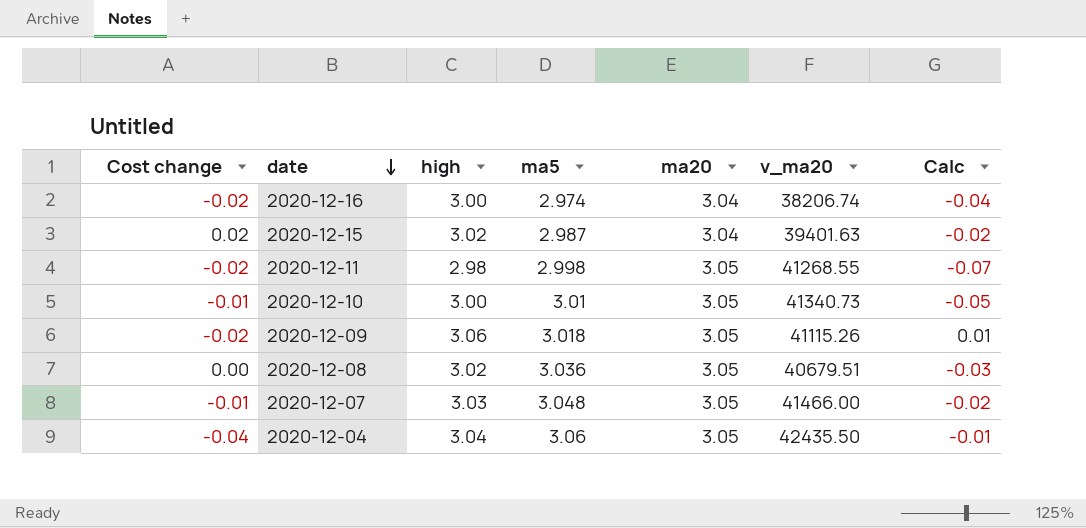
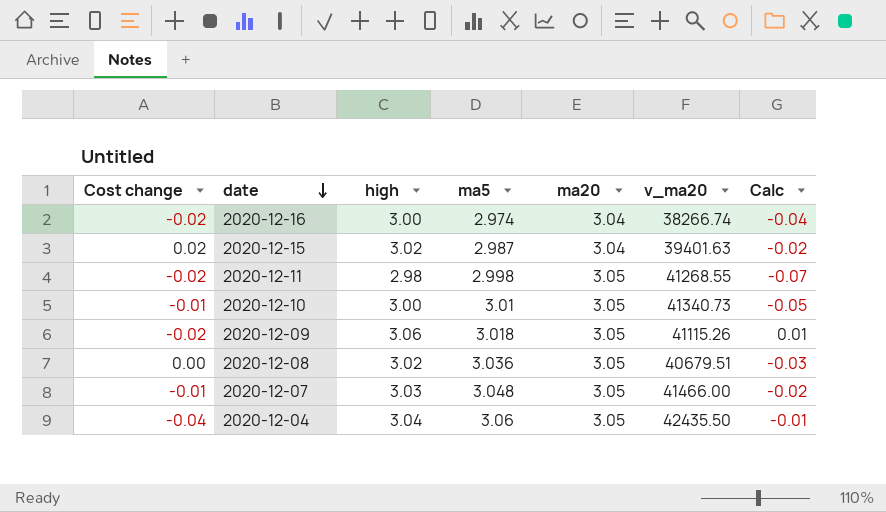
2020-12-16 | v_ma20: 38206.74 -> 38266.74

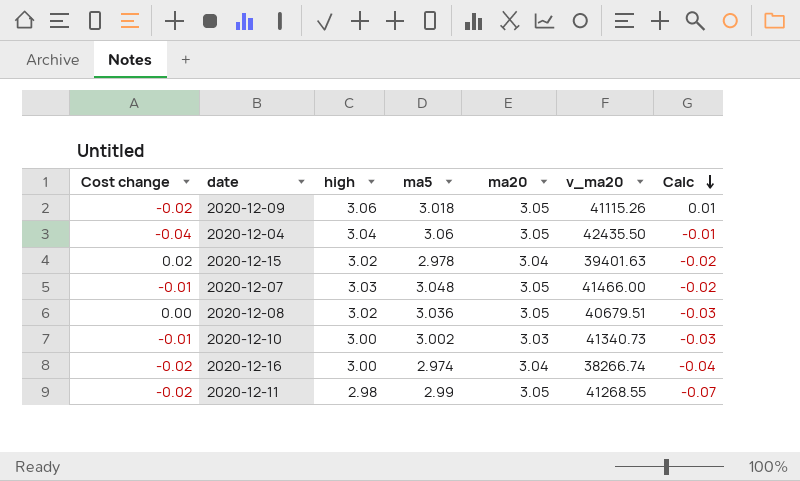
row order: date descending -> Calc descending
2020-12-15 | ma5: 2.987 -> 2.978
2020-12-10 | ma5: 3.01 -> 3.002
2020-12-10 | ma20: 3.05 -> 3.03
2020-12-10 | Calc: -0.05 -> -0.03
2020-12-11 | ma5: 2.998 -> 2.99

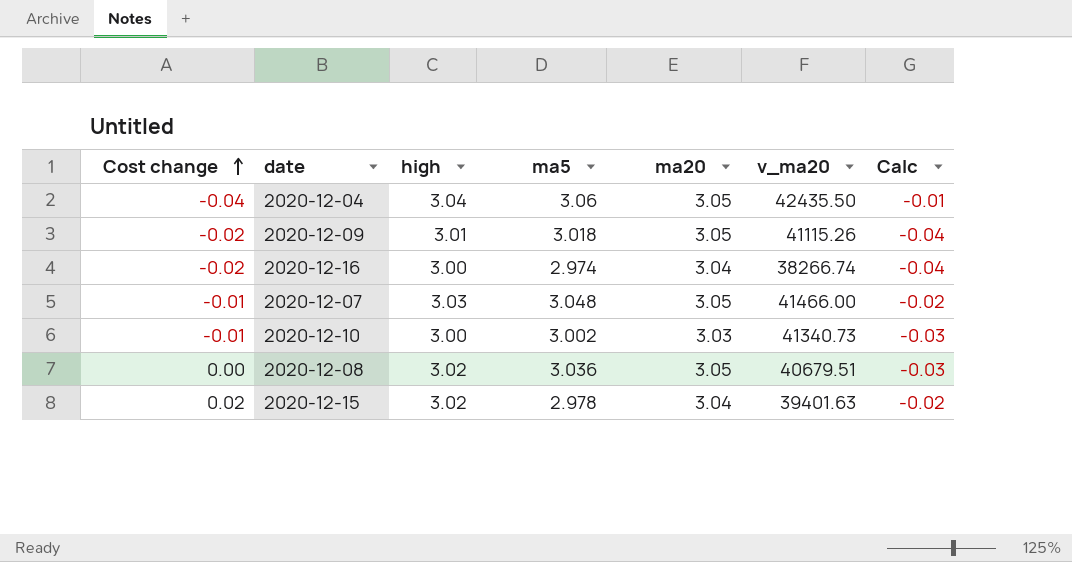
row order: Calc descending -> Cost change ascending
row 2020-12-11: -0.02 | 2.98 | 2.99 | 3.05 | 41268.55 | -0.07 -> none
2020-12-09 | high: 3.06 -> 3.01
2020-12-09 | Calc: 0.01 -> -0.04

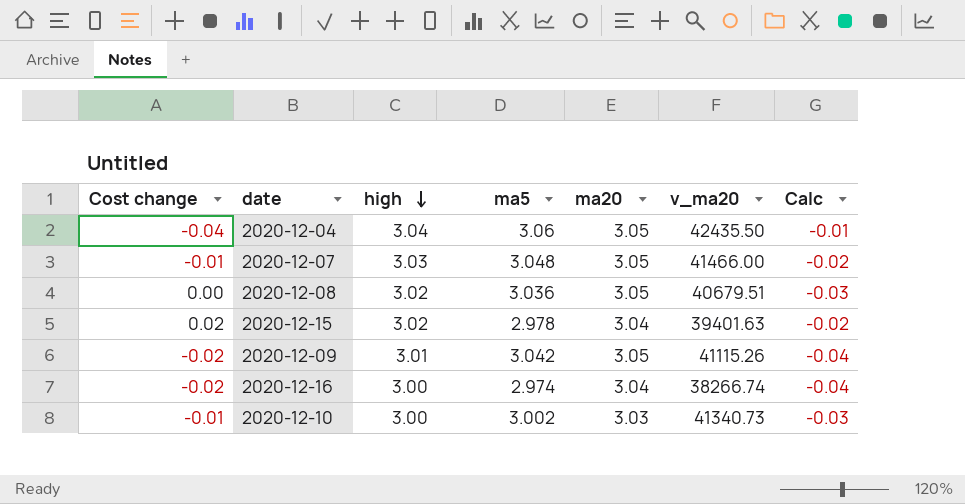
row order: Cost change ascending -> high descending
2020-12-09 | ma5: 3.018 -> 3.042

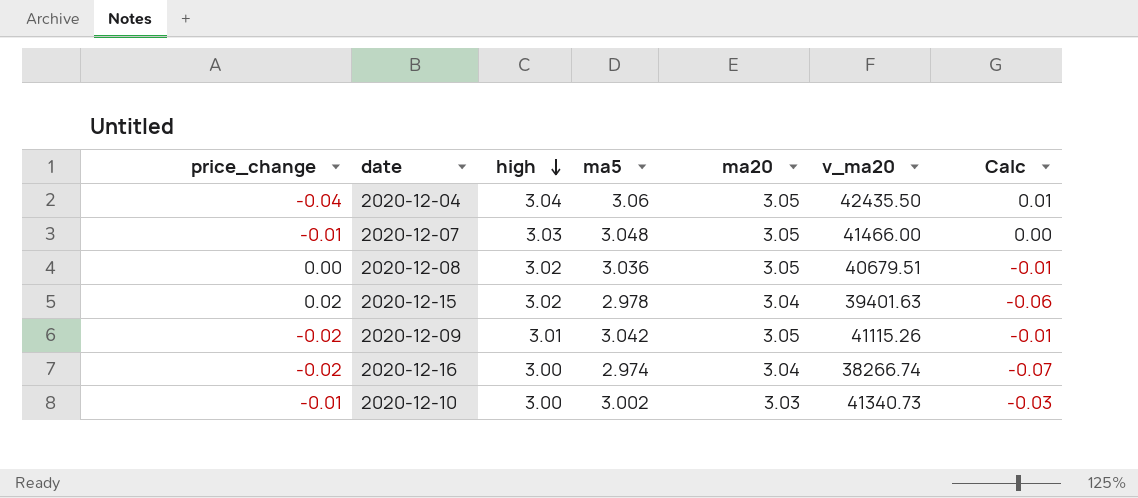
column name: Cost change -> price_change
column Calc | formula: [high] - [ma20] -> [ma5] - [ma20]

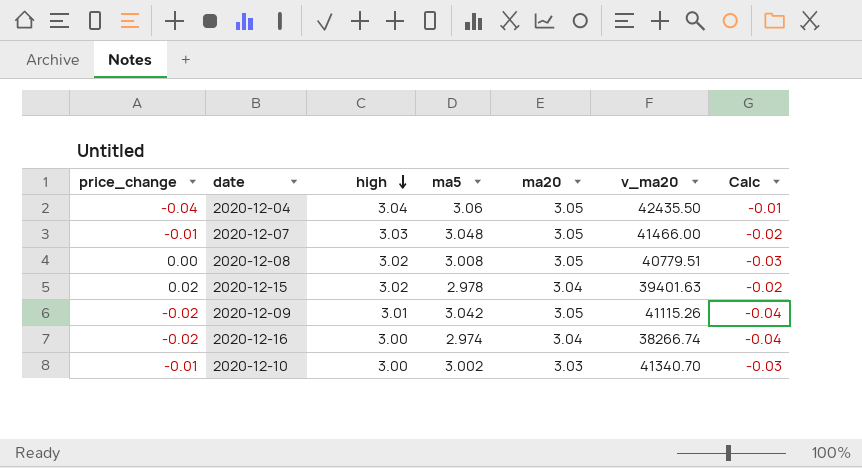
column Calc | formula: [ma5] - [ma20] -> [high] - [ma20]
2020-12-08 | ma5: 3.036 -> 3.008
2020-12-08 | v_ma20: 40679.51 -> 40779.51
2020-12-10 | v_ma20: 41340.73 -> 41340.70

